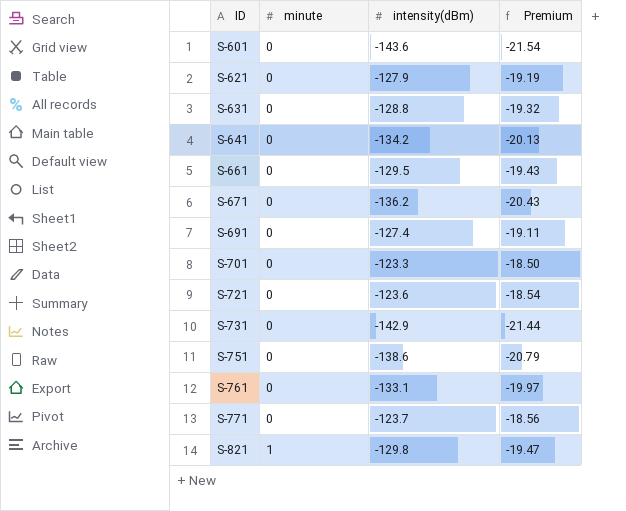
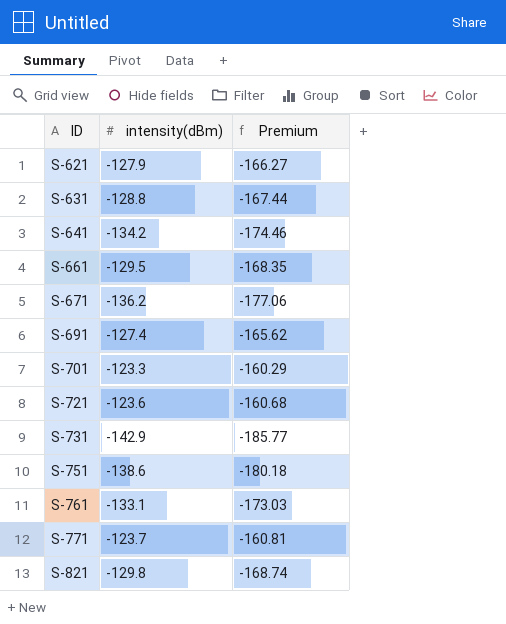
column minute | position: 2 -> none
column Premium | formula: [intensity(dBm)] * 0.15 -> [intensity(dBm)] * 1.3
row S-601: 0 | -143.6 | -21.54 -> none

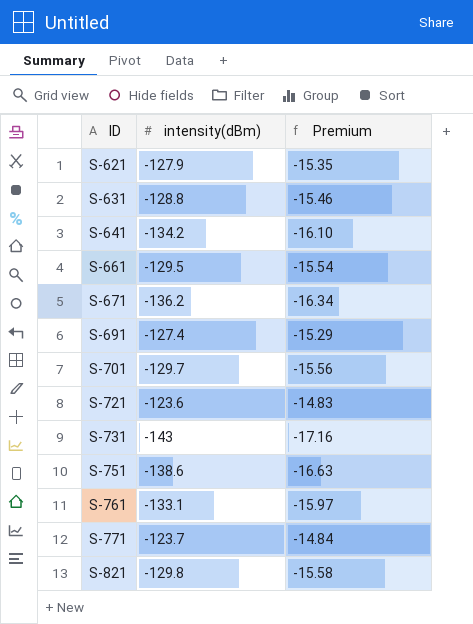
column Premium | formula: [intensity(dBm)] * 1.3 -> [intensity(dBm)] * 0.12
S-701 | intensity(dBm): -123.3 -> -129.7
S-731 | intensity(dBm): -142.9 -> -143

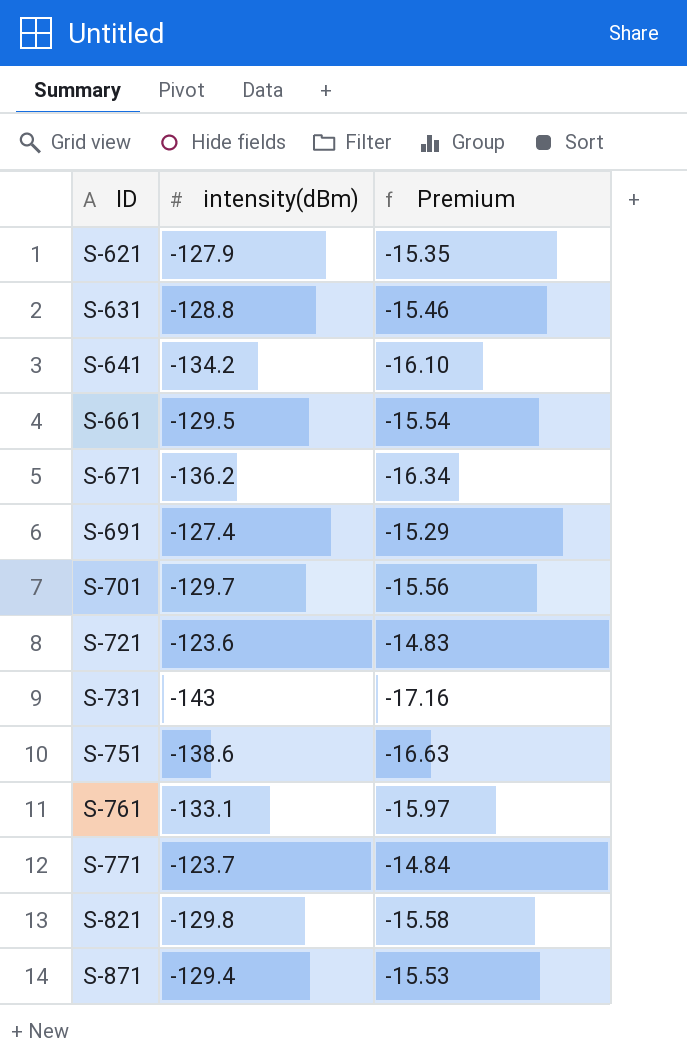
row S-871: none -> -129.4 | -15.53

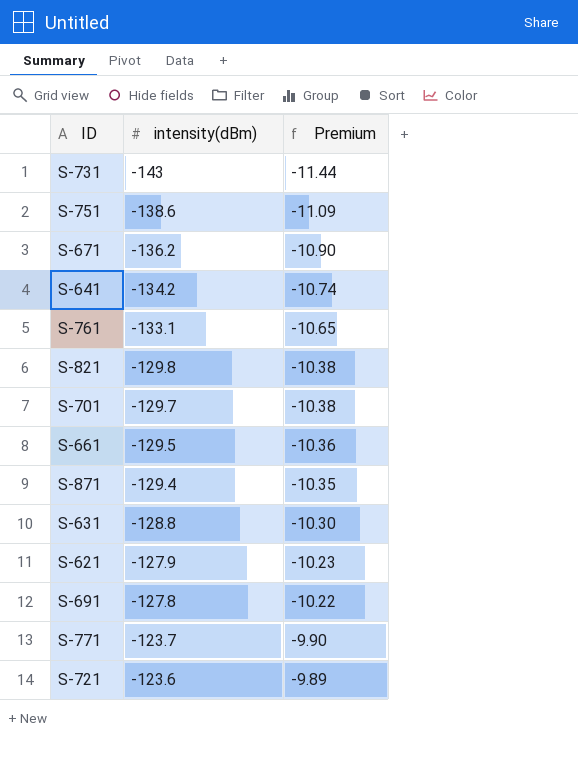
row order: ID ascending -> intensity(dBm) ascending
column Premium | formula: [intensity(dBm)] * 0.12 -> [intensity(dBm)] * 0.08
S-691 | intensity(dBm): -127.4 -> -127.8

